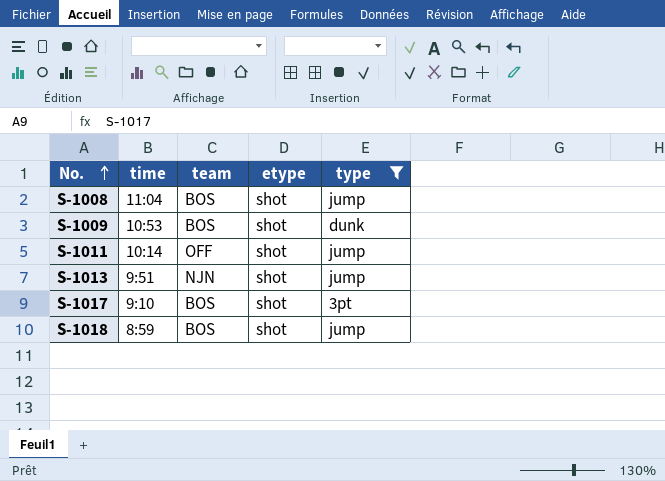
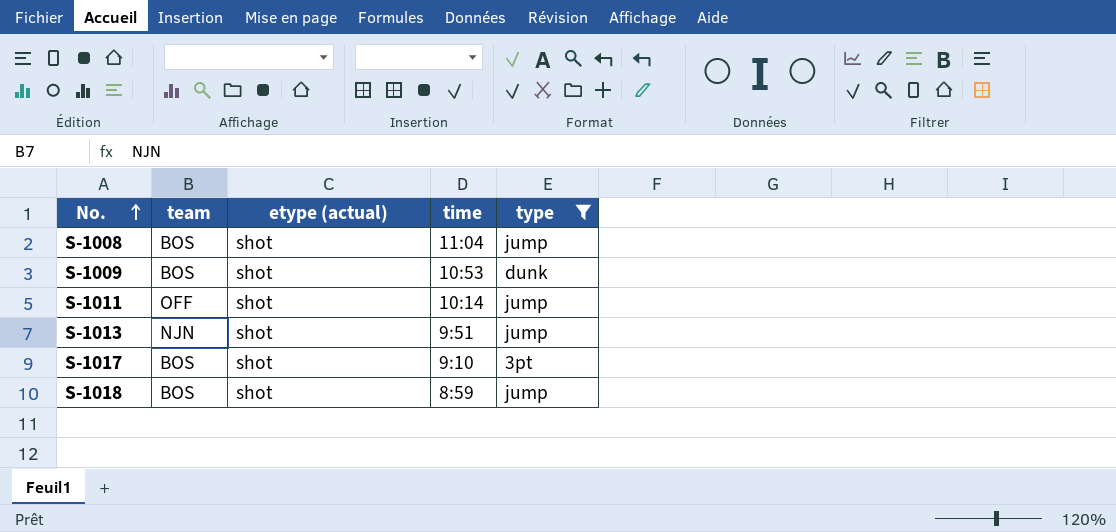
column name: etype -> etype (actual)
column time | position: 2 -> 4

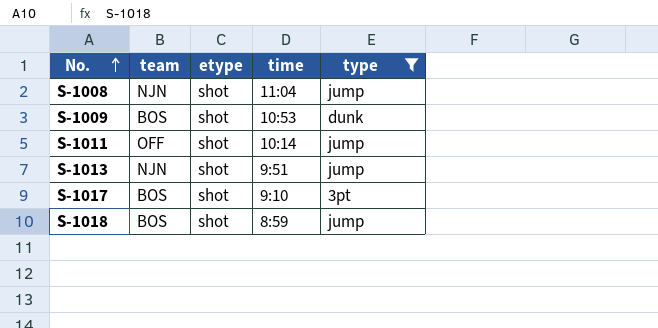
column name: etype (actual) -> etype
S-1008 | team: BOS -> NJN

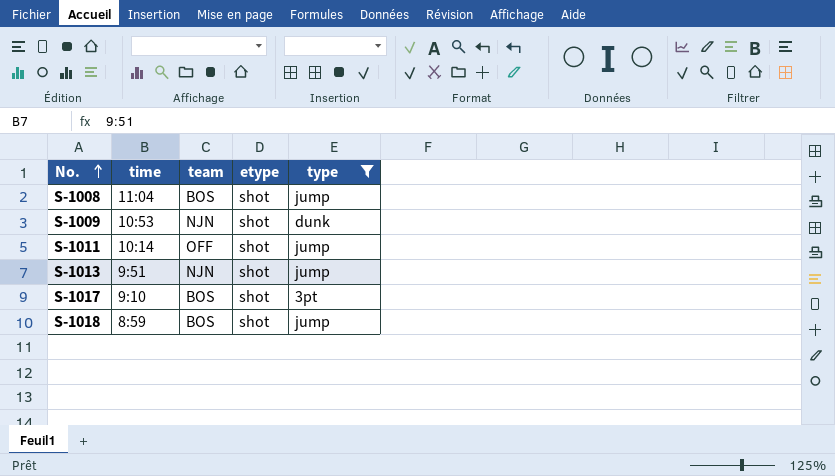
column time | position: 4 -> 2
S-1008 | team: NJN -> BOS
S-1009 | team: BOS -> NJN

